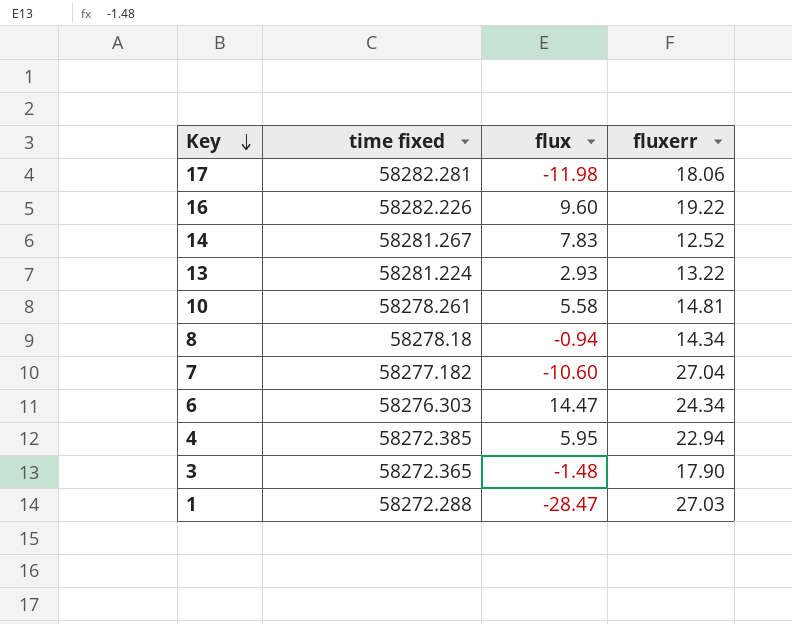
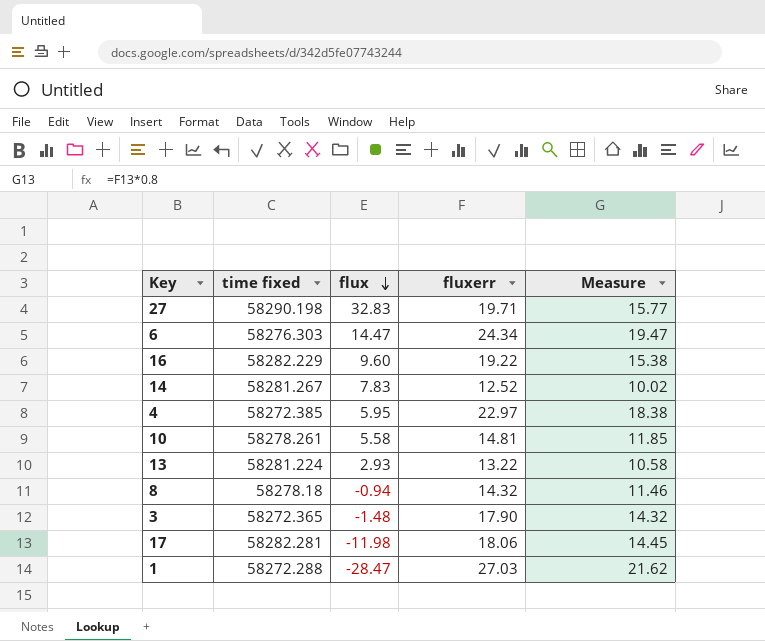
row order: Key descending -> flux descending
column Measure | formula: none -> [fluxerr] * 0.8
row 7: 58277.182 | -10.60 | 27.04 -> none
row 27: none -> 58290.198 | 32.83 | 19.71 | 15.77
16 | time fixed: 58282.226 -> 58282.229
4 | fluxerr: 22.94 -> 22.97
8 | fluxerr: 14.34 -> 14.32

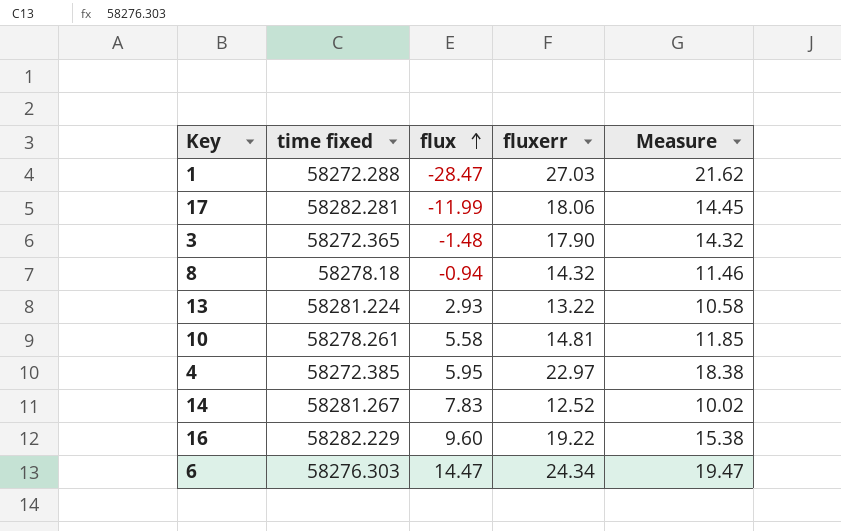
row order: flux descending -> flux ascending
row 27: 58290.198 | 32.83 | 19.71 | 15.77 -> none
17 | flux: -11.98 -> -11.99

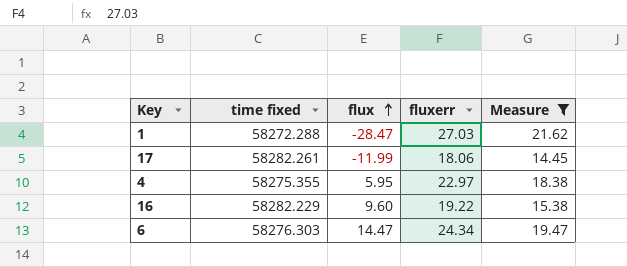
filter: none -> Measure >= 14.45
17 | time fixed: 58282.281 -> 58282.261
4 | time fixed: 58272.385 -> 58275.355

